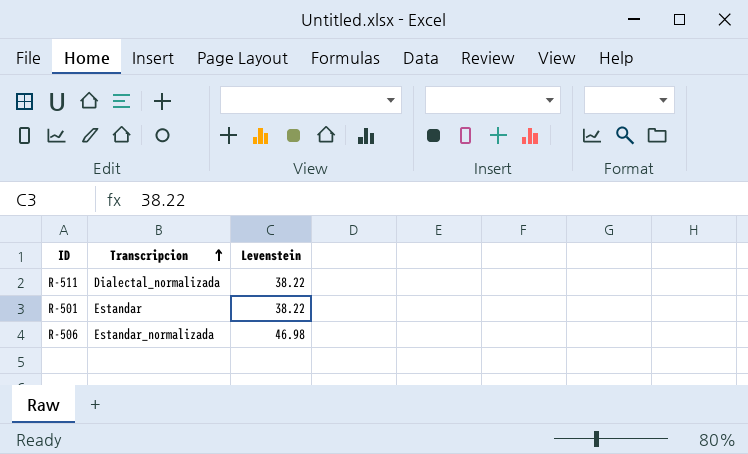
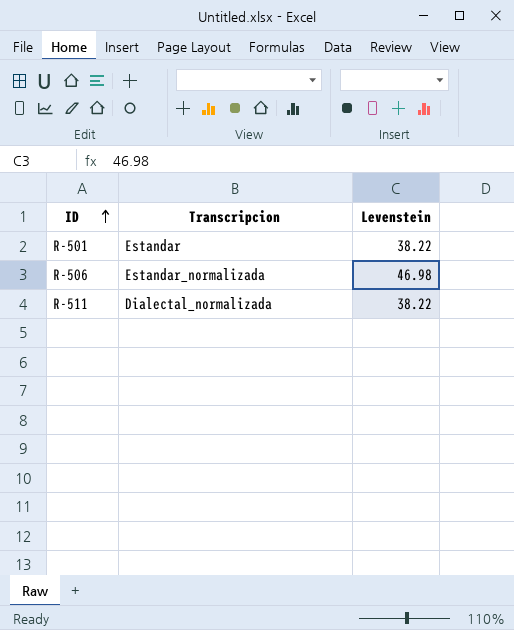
row order: Transcripcion ascending -> ID ascending

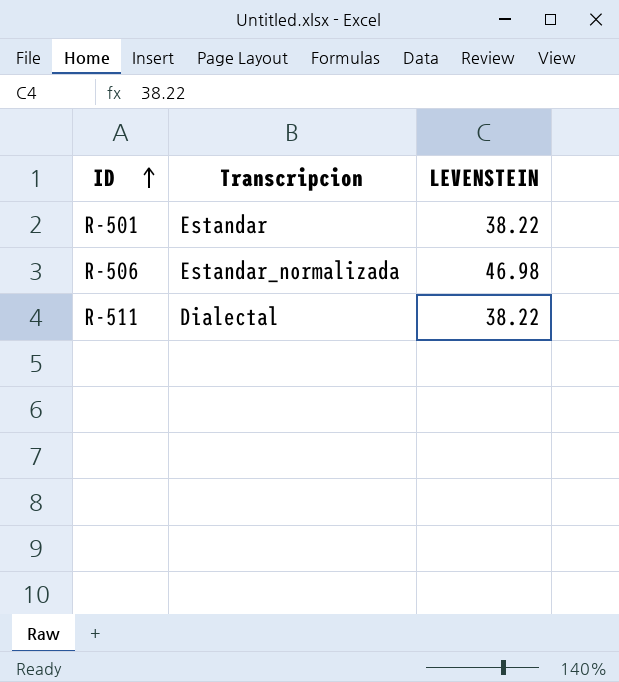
column name: Levenstein -> LEVENSTEIN
R-511 | Transcripcion: Dialectal_normalizada -> Dialectal

